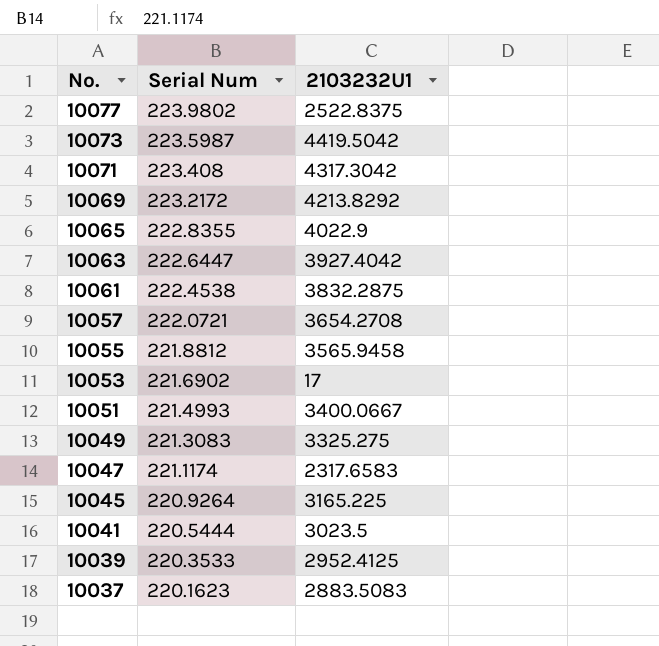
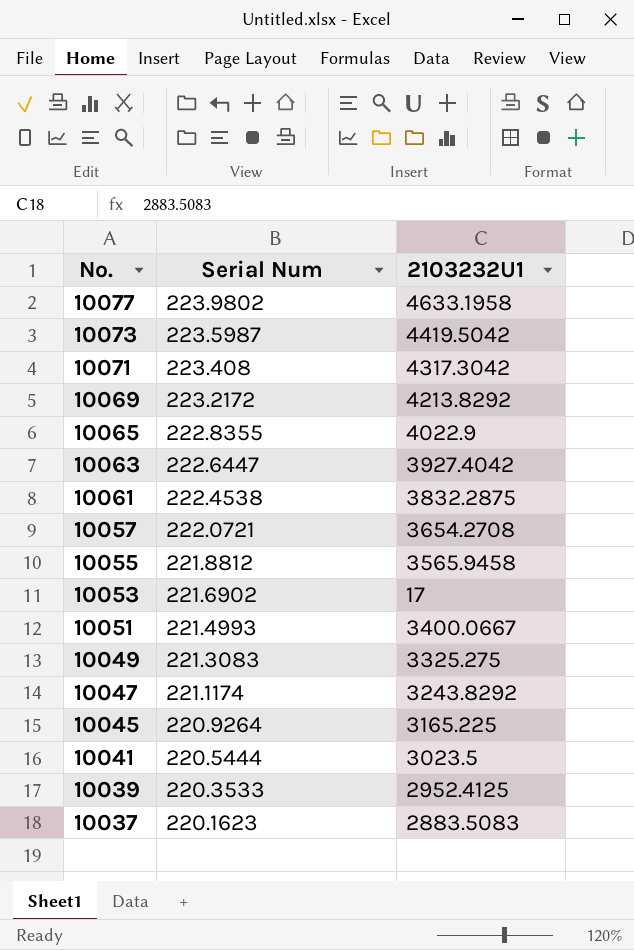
10077 | 2103232U1: 2522.8375 -> 4633.1958
10047 | 2103232U1: 2317.6583 -> 3243.8292

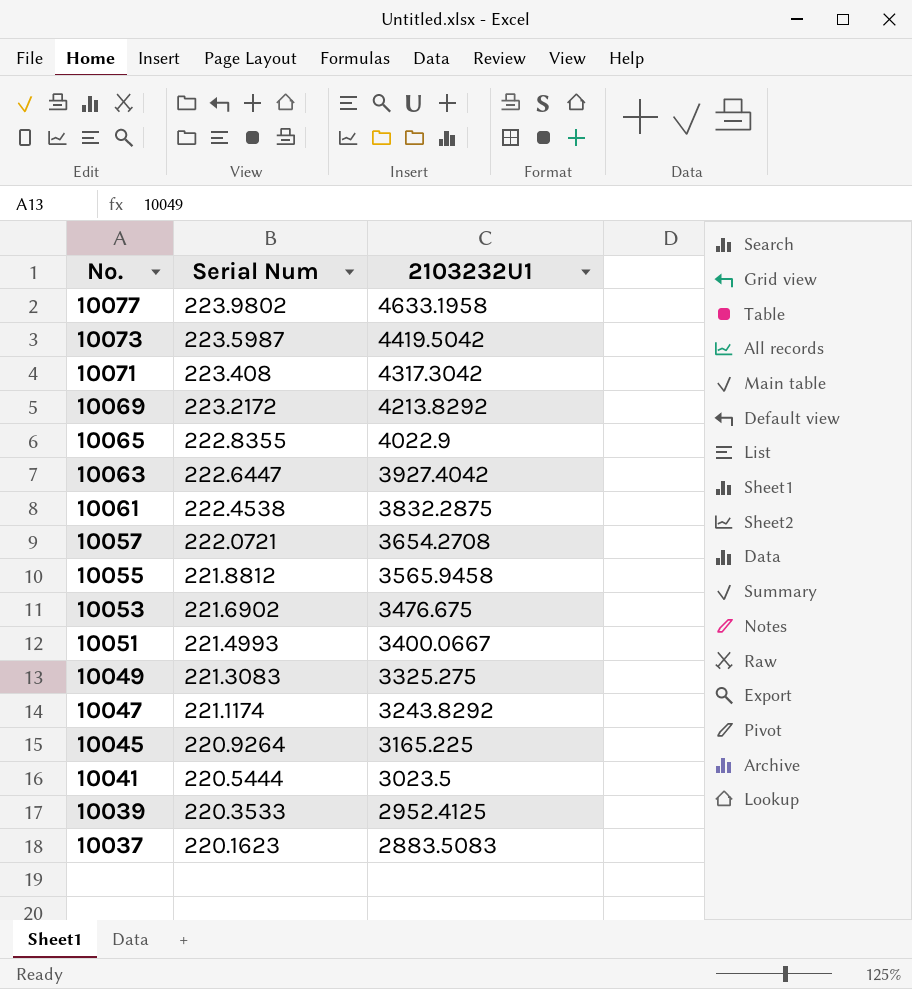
10053 | 2103232U1: 17 -> 3476.675

